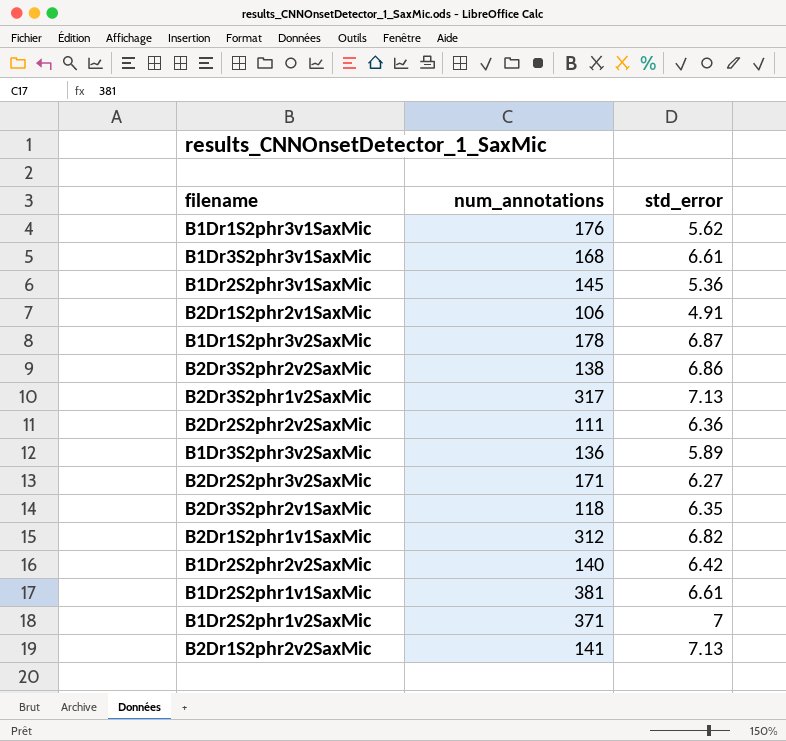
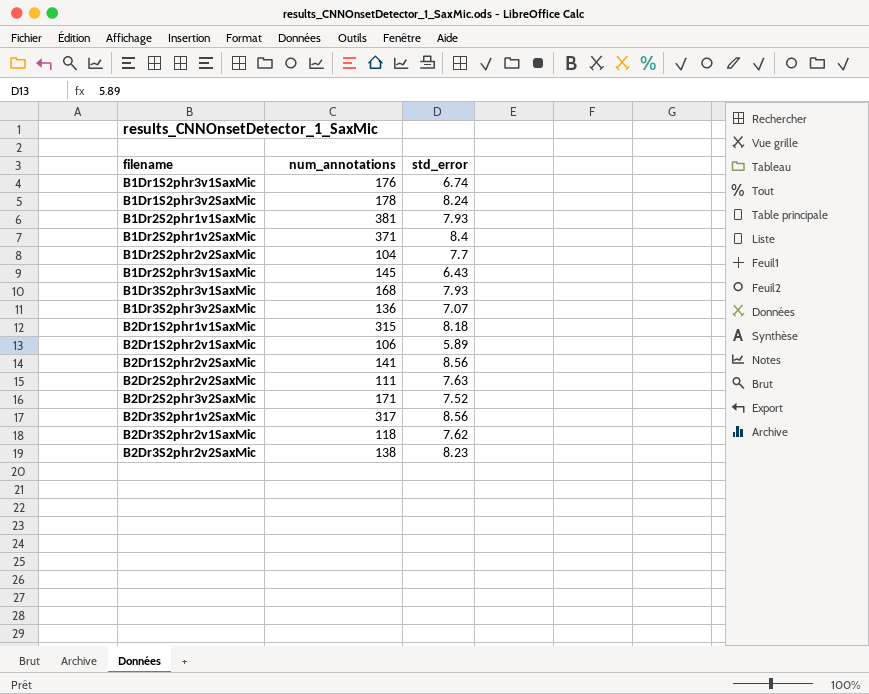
row order: none -> filename ascending
B1Dr1S2phr3v1SaxMic | std_error: 5.62 -> 6.74
B1Dr1S2phr3v2SaxMic | std_error: 6.87 -> 8.24
B1Dr2S2phr1v1SaxMic | std_error: 6.61 -> 7.93
B1Dr2S2phr1v2SaxMic | std_error: 7 -> 8.4
B1Dr2S2phr2v2SaxMic | num_annotations: 140 -> 104
B1Dr2S2phr2v2SaxMic | std_error: 6.42 -> 7.7
B1Dr2S2phr3v1SaxMic | std_error: 5.36 -> 6.43
B1Dr3S2phr3v1SaxMic | std_error: 6.61 -> 7.93
B1Dr3S2phr3v2SaxMic | std_error: 5.89 -> 7.07
B2Dr1S2phr1v1SaxMic | num_annotations: 312 -> 315
B2Dr1S2phr1v1SaxMic | std_error: 6.82 -> 8.18
B2Dr1S2phr2v1SaxMic | std_error: 4.91 -> 5.89
B2Dr1S2phr2v2SaxMic | std_error: 7.13 -> 8.56
B2Dr2S2phr2v2SaxMic | std_error: 6.36 -> 7.63
B2Dr2S2phr3v2SaxMic | std_error: 6.27 -> 7.52
B2Dr3S2phr1v2SaxMic | std_error: 7.13 -> 8.56
B2Dr3S2phr2v1SaxMic | std_error: 6.35 -> 7.62
B2Dr3S2phr2v2SaxMic | std_error: 6.86 -> 8.23

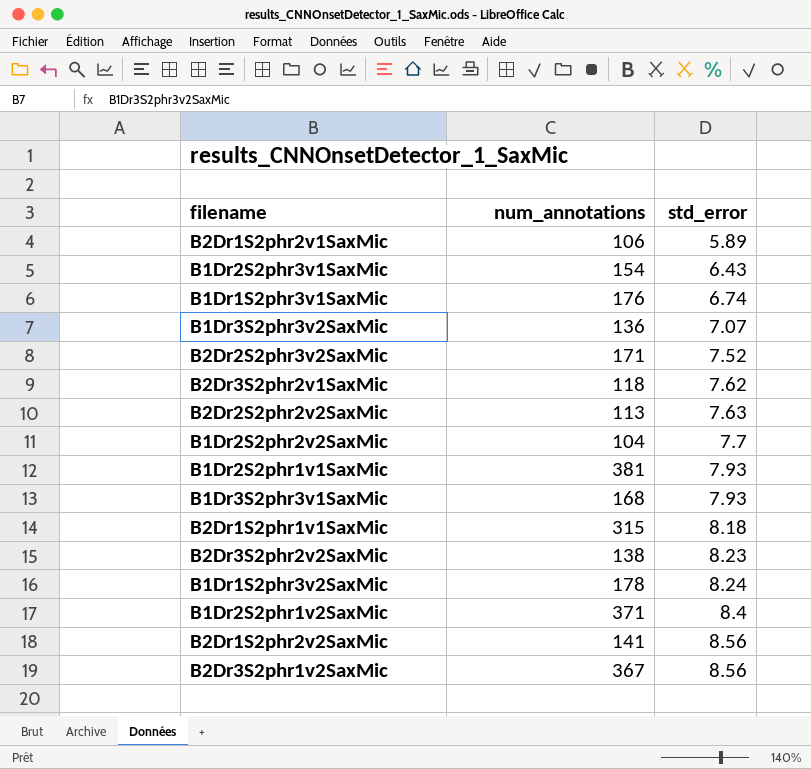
row order: filename ascending -> std_error ascending
B1Dr2S2phr3v1SaxMic | num_annotations: 145 -> 154
B2Dr2S2phr2v2SaxMic | num_annotations: 111 -> 113
B2Dr3S2phr1v2SaxMic | num_annotations: 317 -> 367

